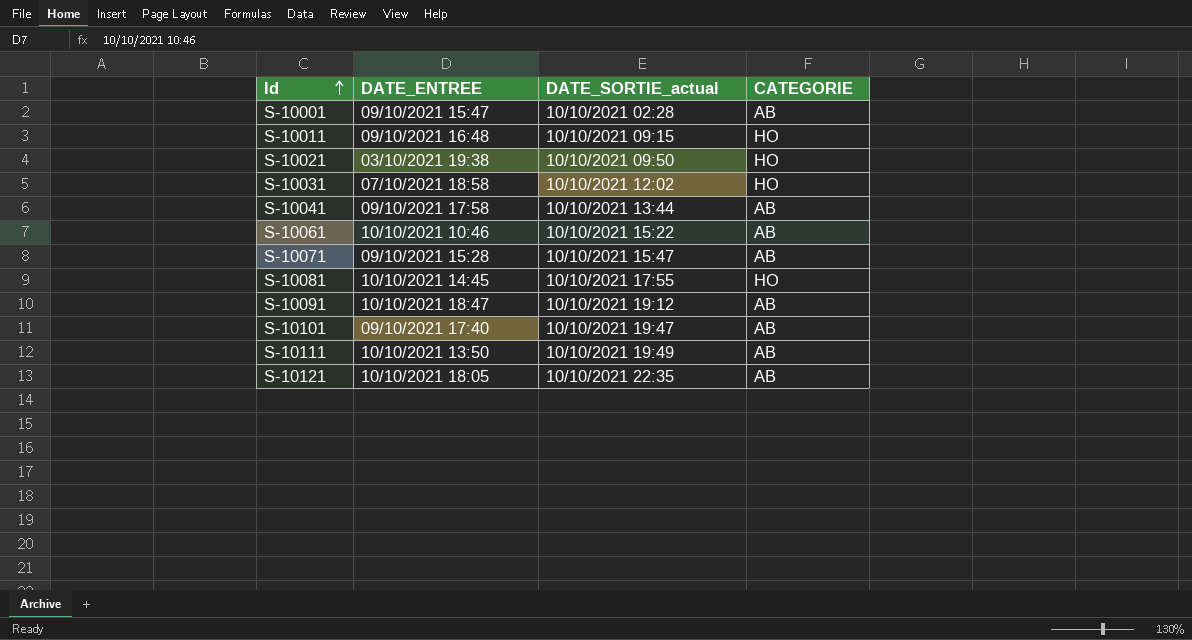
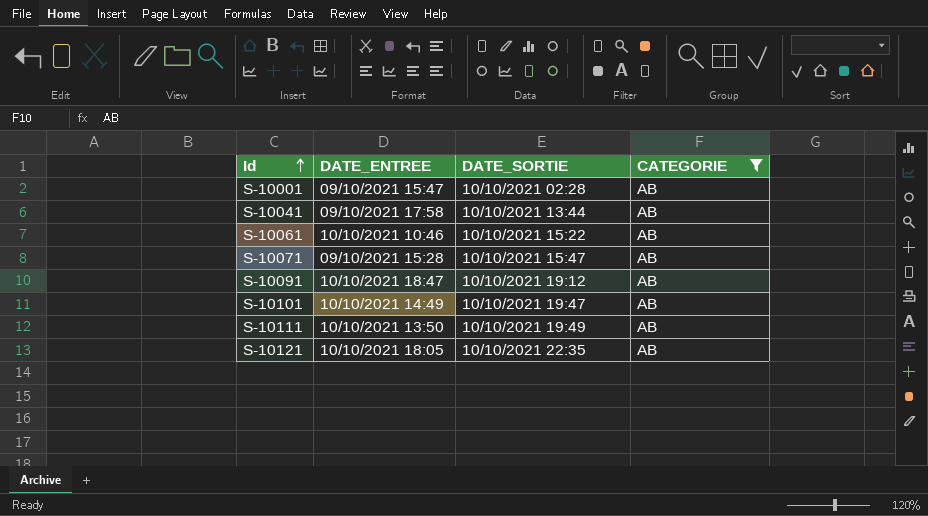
filter: none -> CATEGORIE = AB
column name: DATE_SORTIE_actual -> DATE_SORTIE
S-10101 | DATE_ENTREE: 09/10/2021 17:40 -> 10/10/2021 14:49

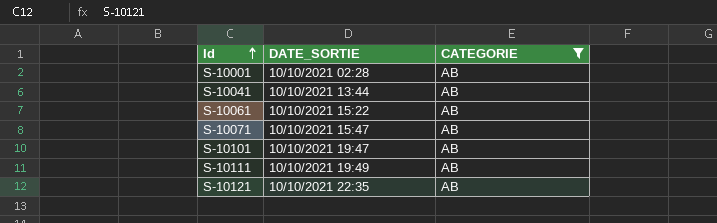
column DATE_ENTREE | position: 2 -> none
row S-10091: 10/10/2021 18:47 | 10/10/2021 19:12 | AB -> none

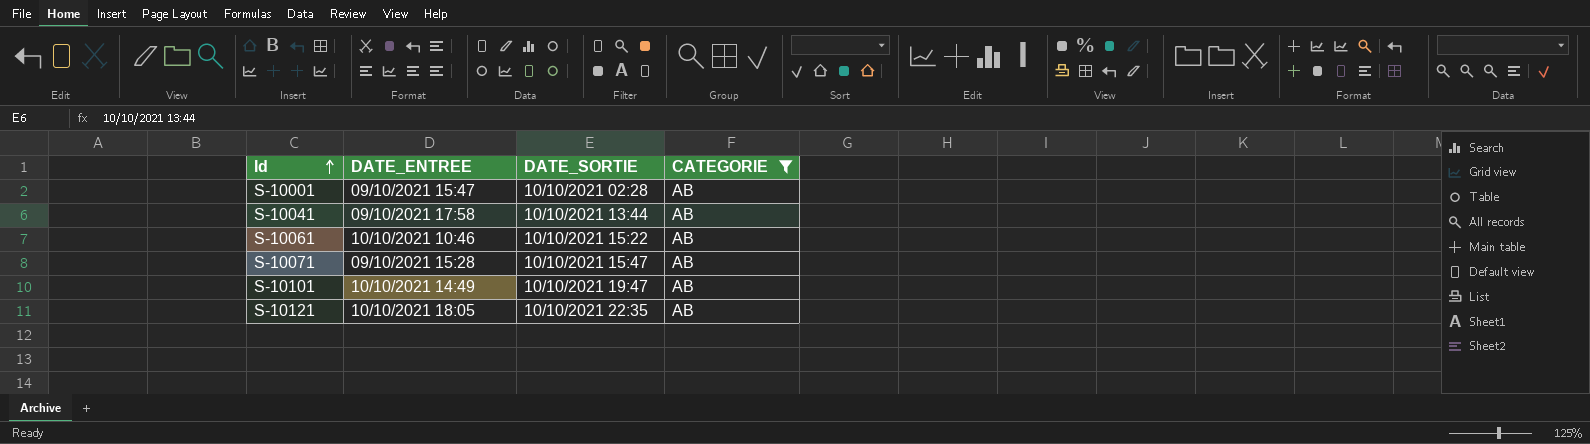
column DATE_ENTREE | position: none -> 2
row S-10111: 10/10/2021 19:49 | AB -> none

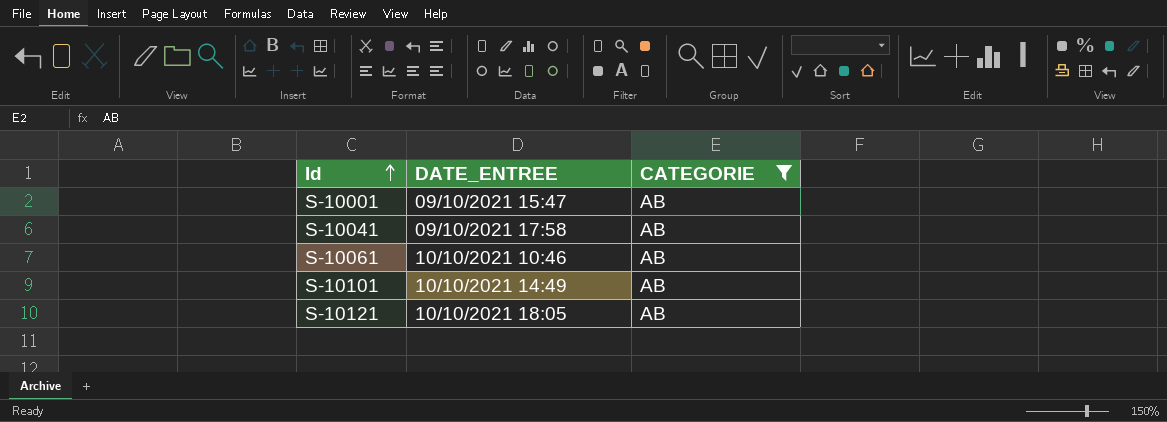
column DATE_SORTIE | position: 3 -> none
row S-10071: 09/10/2021 15:28 | 10/10/2021 15:47 | AB -> none

